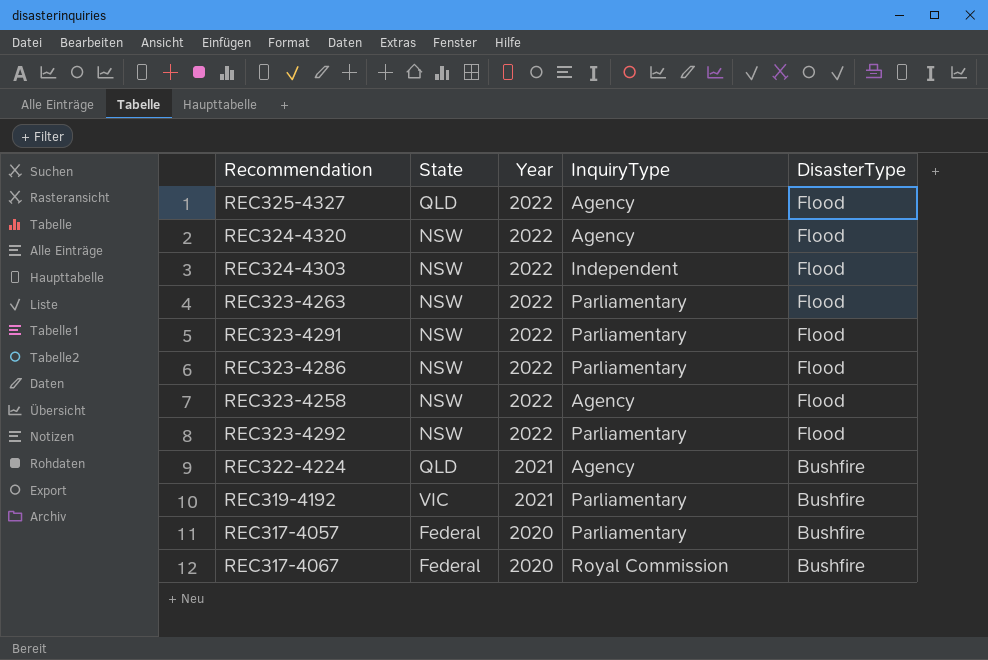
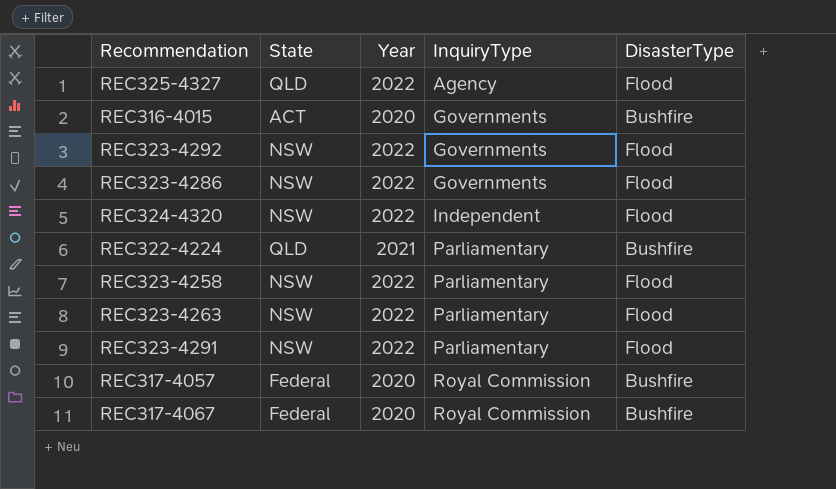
row order: Year descending -> InquiryType ascending
row REC324-4303: NSW | 2022 | Independent | Flood -> none
row REC319-4192: VIC | 2021 | Parliamentary | Bushfire -> none
row REC316-4015: none -> ACT | 2020 | Governments | Bushfire
REC323-4292 | InquiryType: Parliamentary -> Governments
REC323-4286 | InquiryType: Parliamentary -> Governments
REC324-4320 | InquiryType: Agency -> Independent
REC322-4224 | InquiryType: Agency -> Parliamentary
REC323-4258 | InquiryType: Agency -> Parliamentary
REC317-4057 | InquiryType: Parliamentary -> Royal Commission

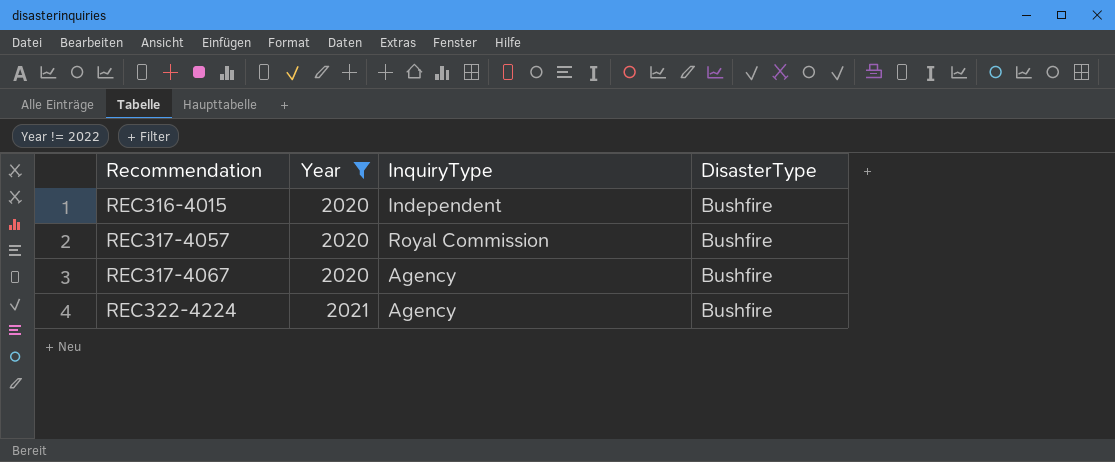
filter: none -> Year != 2022
row order: InquiryType ascending -> Recommendation ascending
column State | position: 2 -> none
REC316-4015 | InquiryType: Governments -> Independent
REC317-4067 | InquiryType: Royal Commission -> Agency
REC322-4224 | InquiryType: Parliamentary -> Agency

